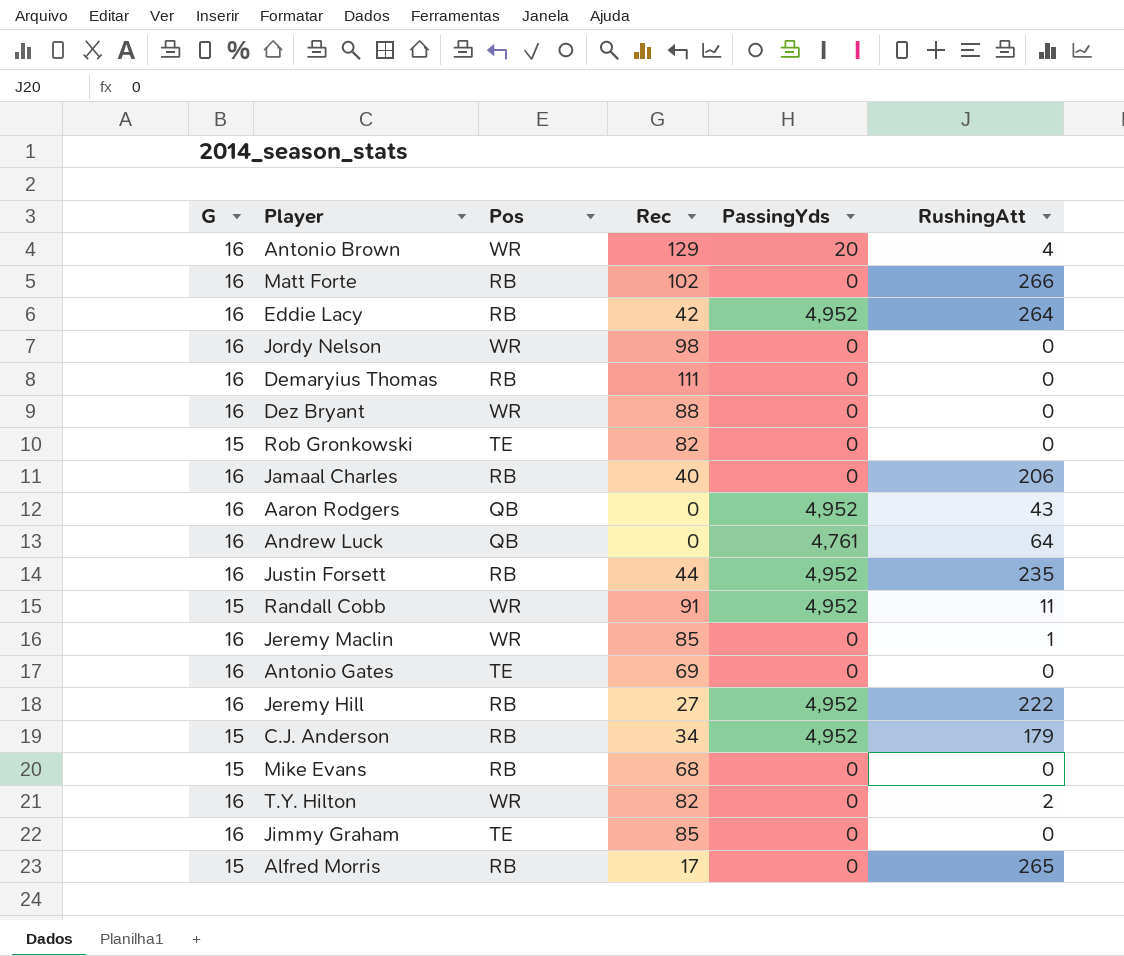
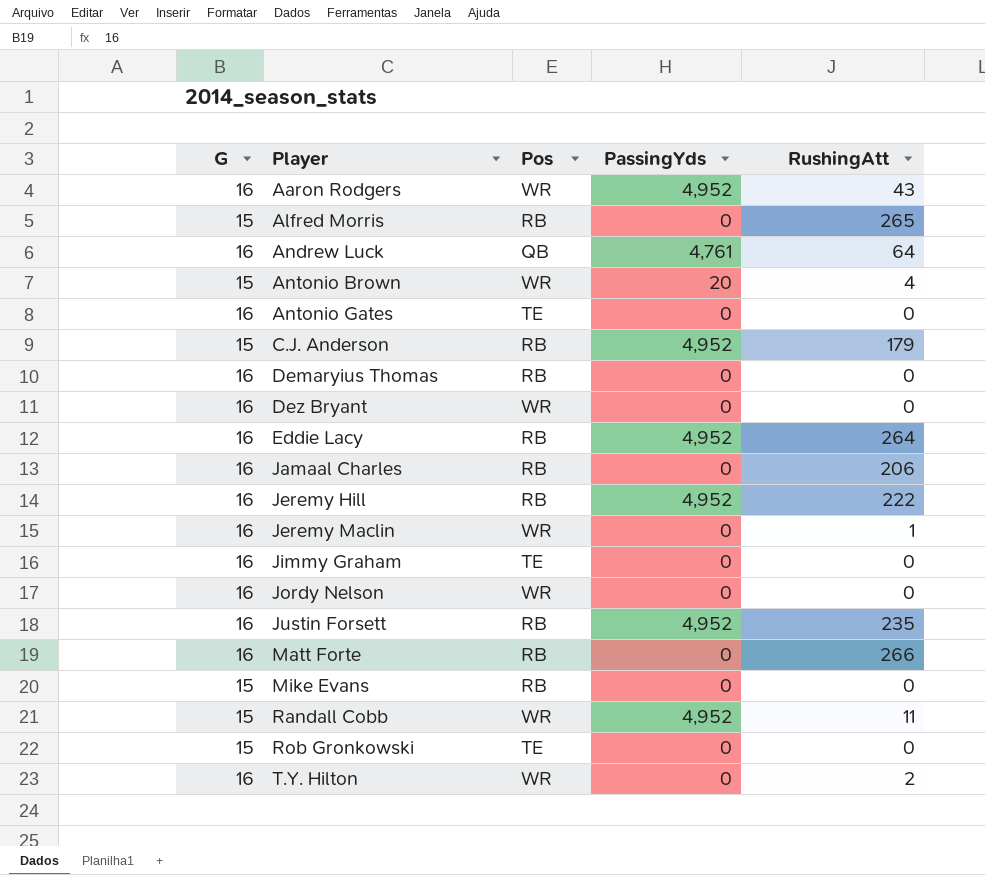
row order: none -> Player ascending
column Rec | position: 4 -> none
Aaron Rodgers | Pos: QB -> WR
Antonio Brown | G: 16 -> 15

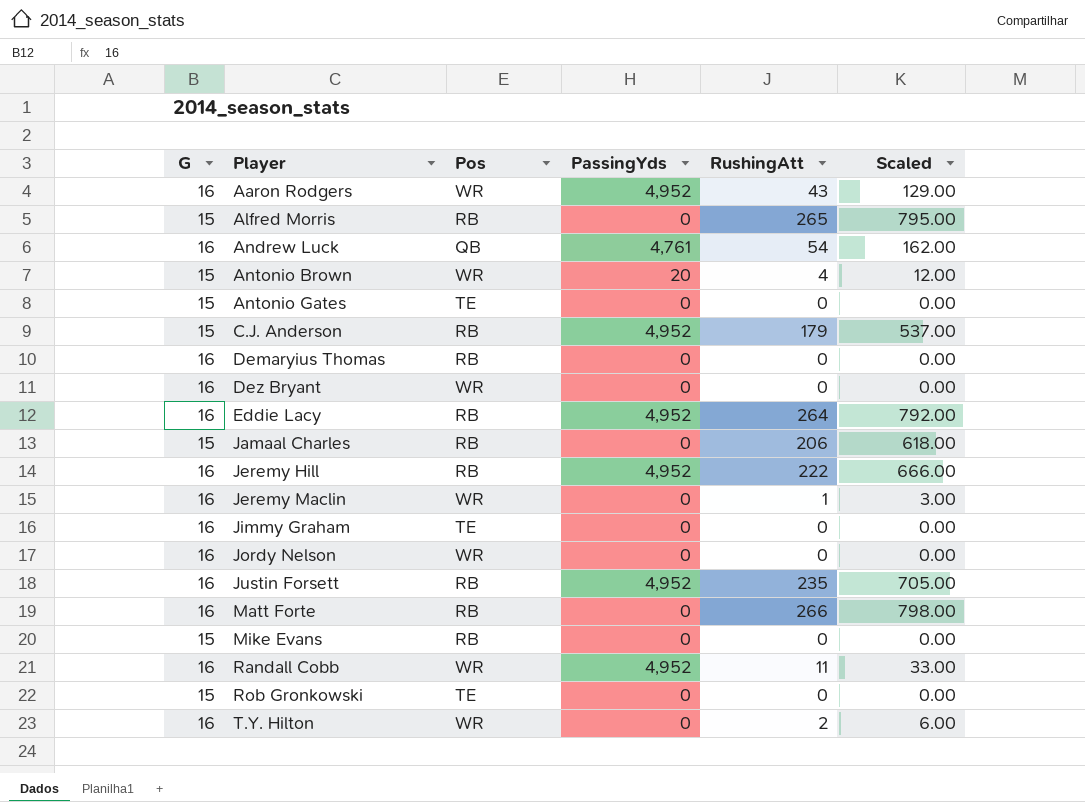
column Scaled | formula: none -> [RushingAtt] * 3
Andrew Luck | RushingAtt: 64 -> 54
Antonio Gates | G: 16 -> 15
Jamaal Charles | G: 16 -> 15
Randall Cobb | G: 15 -> 16

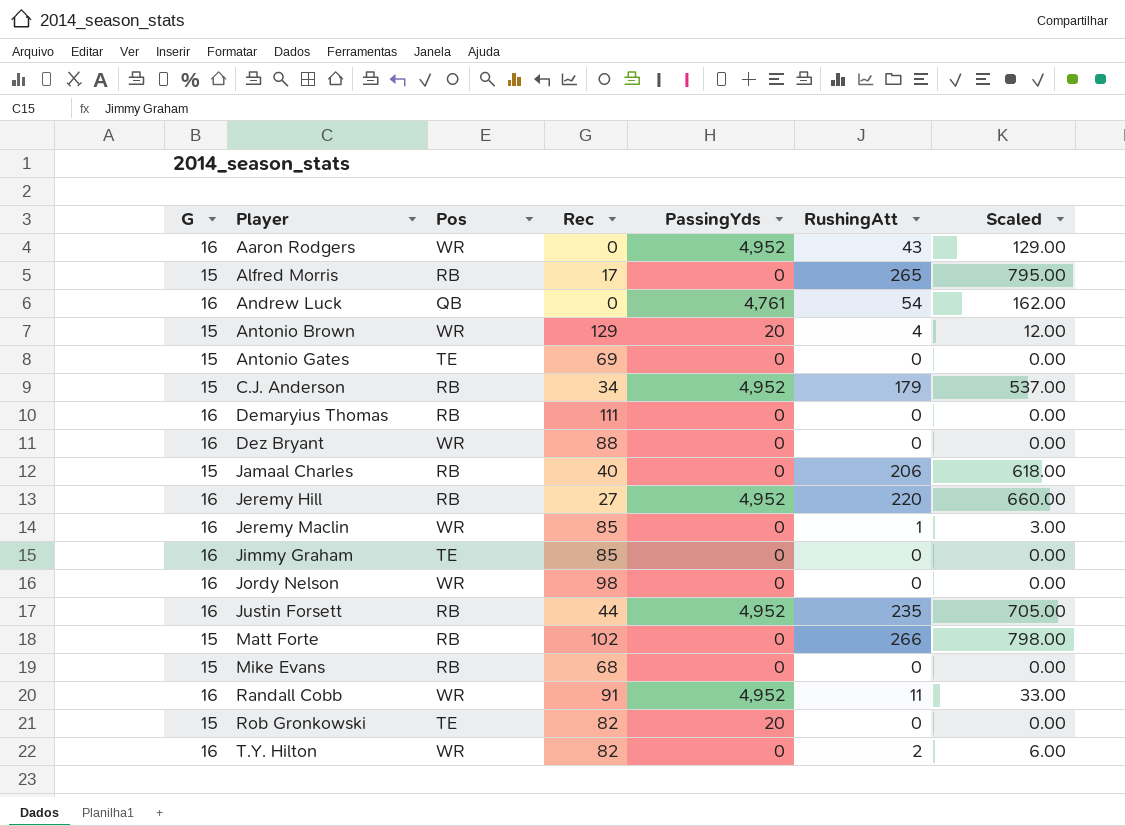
column Rec | position: none -> 4
row Eddie Lacy: 16 | RB | 4,952 | 264 | 792.00 -> none
Jeremy Hill | RushingAtt: 222 -> 220
Jeremy Hill | Scaled: 666.00 -> 660.00
Matt Forte | G: 16 -> 15
Rob Gronkowski | PassingYds: 0 -> 20

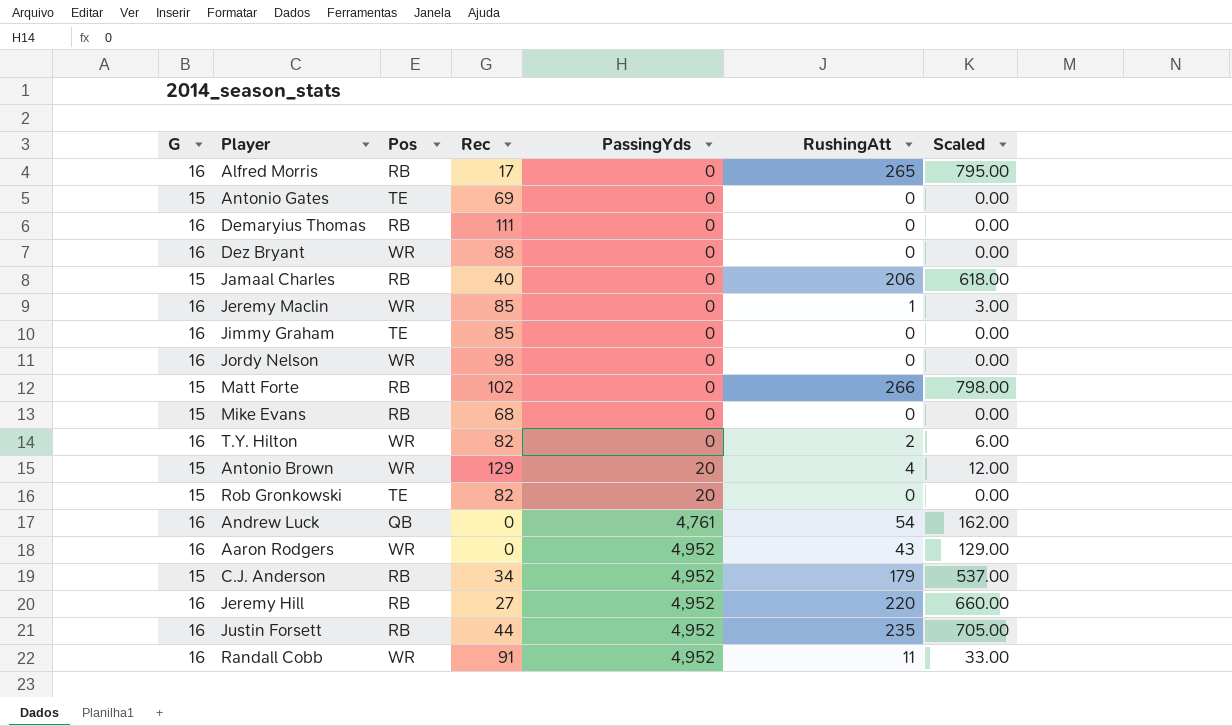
row order: Player ascending -> PassingYds ascending
Alfred Morris | G: 15 -> 16

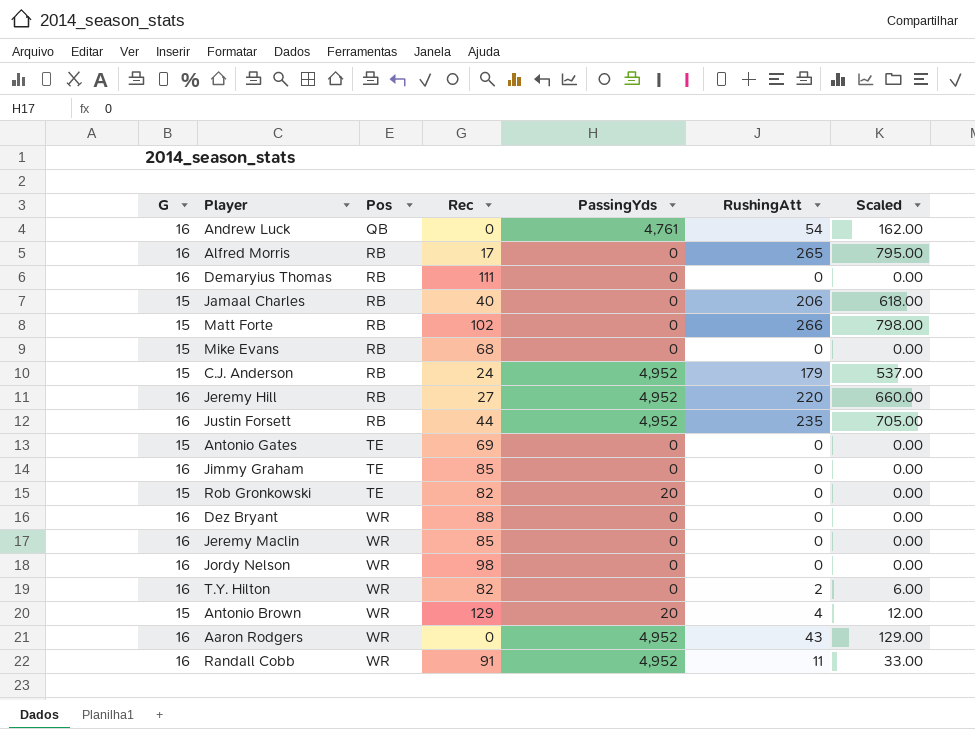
row order: PassingYds ascending -> Pos ascending
C.J. Anderson | Rec: 34 -> 24
Jeremy Maclin | RushingAtt: 1 -> 0
Jeremy Maclin | Scaled: 3.00 -> 0.00

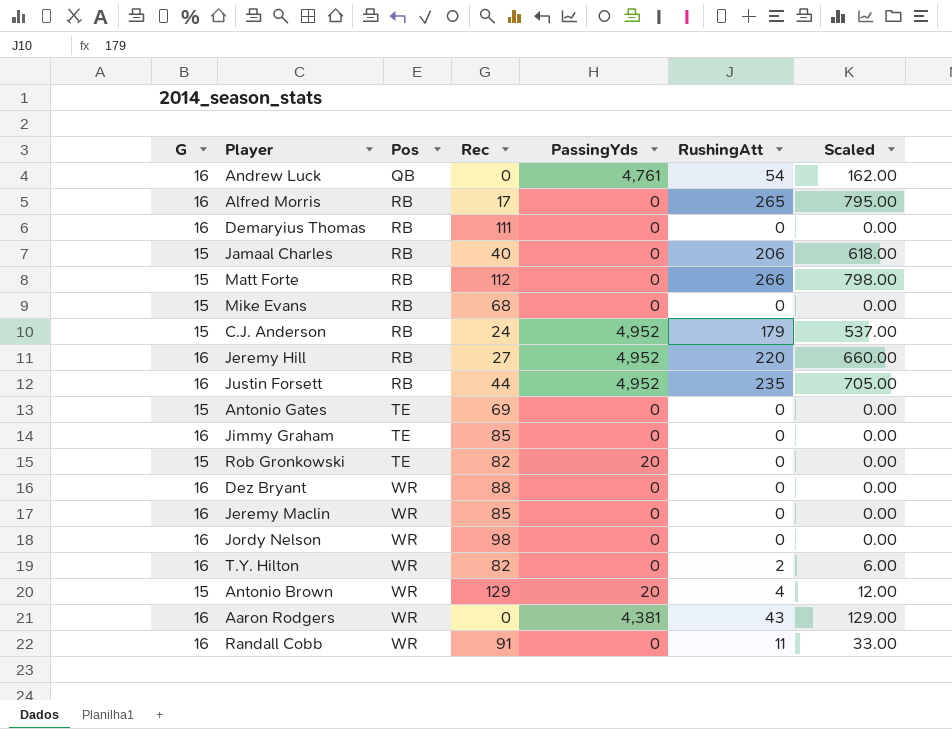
Matt Forte | Rec: 102 -> 112
Aaron Rodgers | PassingYds: 4,952 -> 4,381
Randall Cobb | PassingYds: 4,952 -> 0

